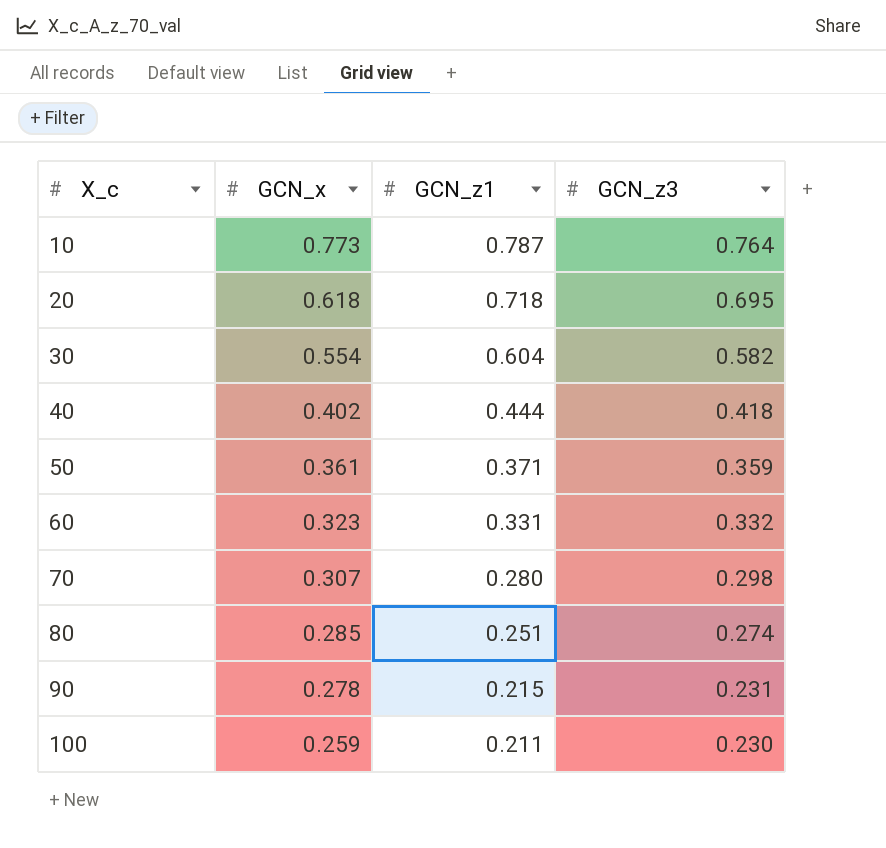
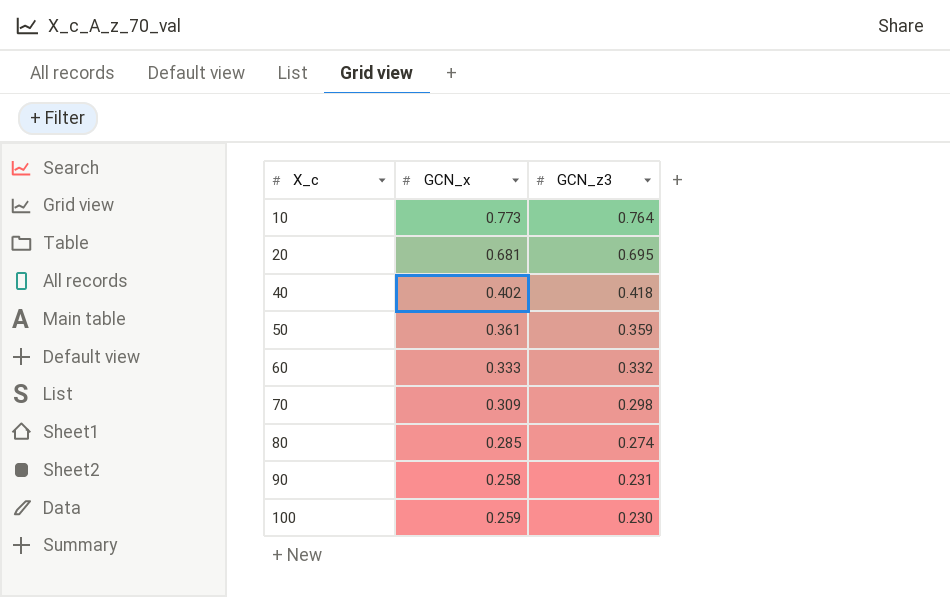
column GCN_z1 | position: 3 -> none
row 30: 0.554 | 0.604 | 0.582 -> none
20 | GCN_x: 0.618 -> 0.681
60 | GCN_x: 0.323 -> 0.333
70 | GCN_x: 0.307 -> 0.309
90 | GCN_x: 0.278 -> 0.258

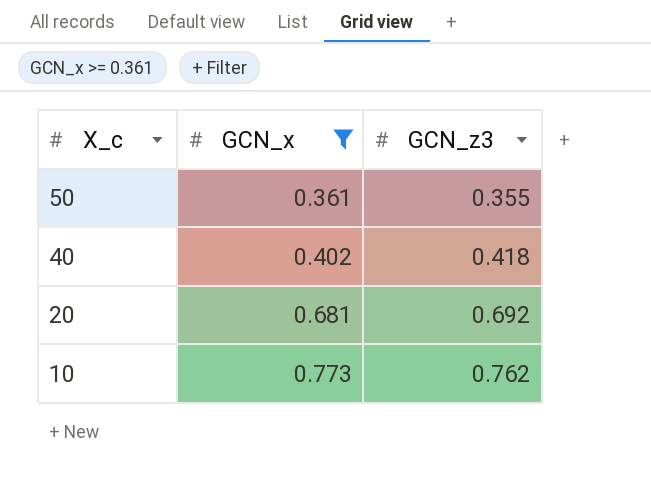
filter: none -> GCN_x >= 0.361
row order: X_c ascending -> X_c descending
50 | GCN_z3: 0.359 -> 0.355
20 | GCN_z3: 0.695 -> 0.692
10 | GCN_z3: 0.764 -> 0.762

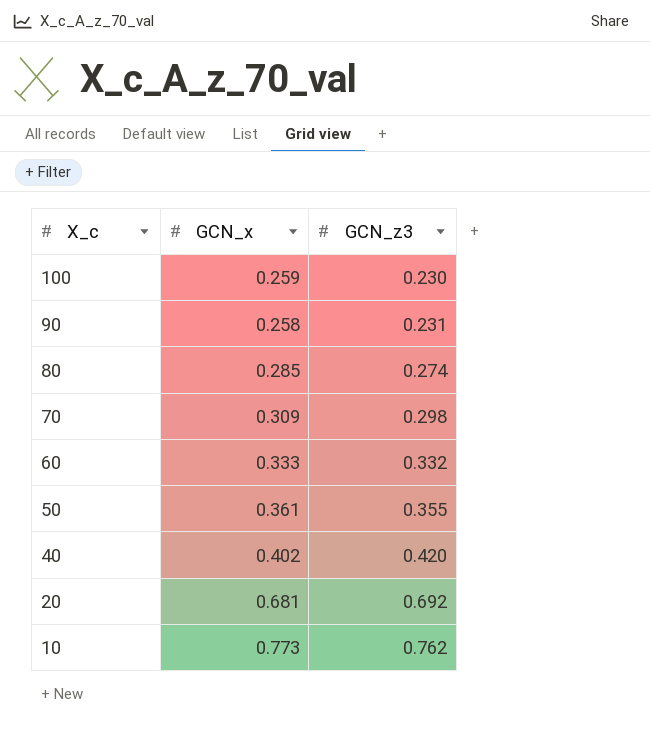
filter: GCN_x >= 0.361 -> none
40 | GCN_z3: 0.418 -> 0.420

